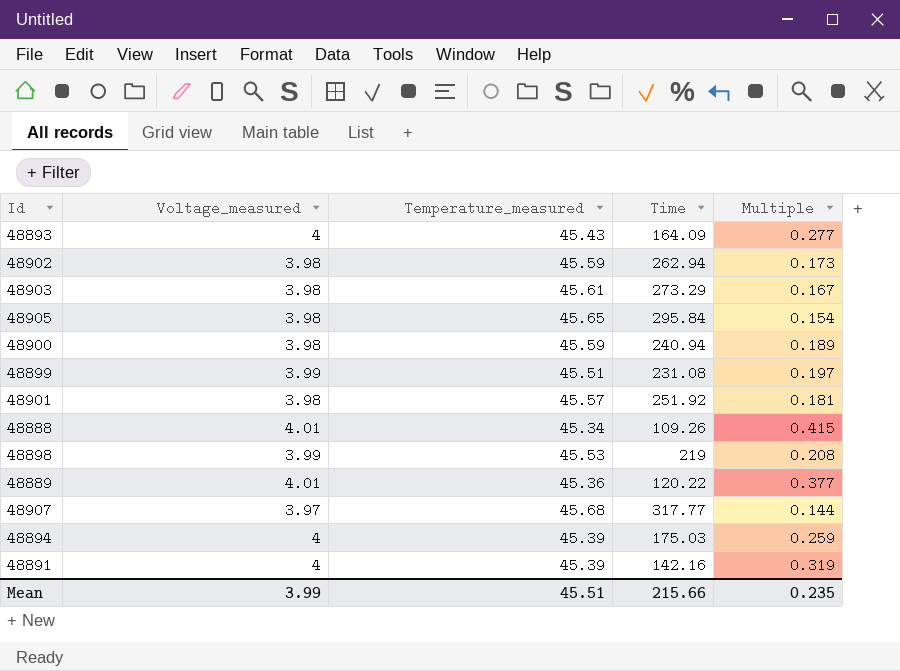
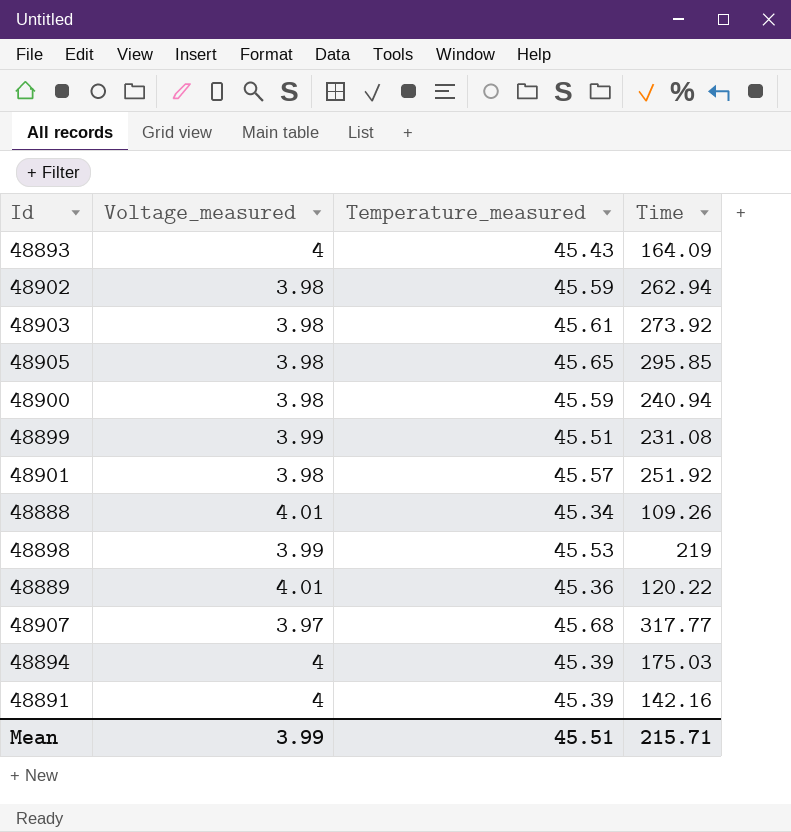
column Multiple | formula: [Temperature_measured] / [Time] -> none
48903 | Time: 273.29 -> 273.92
48905 | Time: 295.84 -> 295.85
Mean | Time: 215.66 -> 215.71

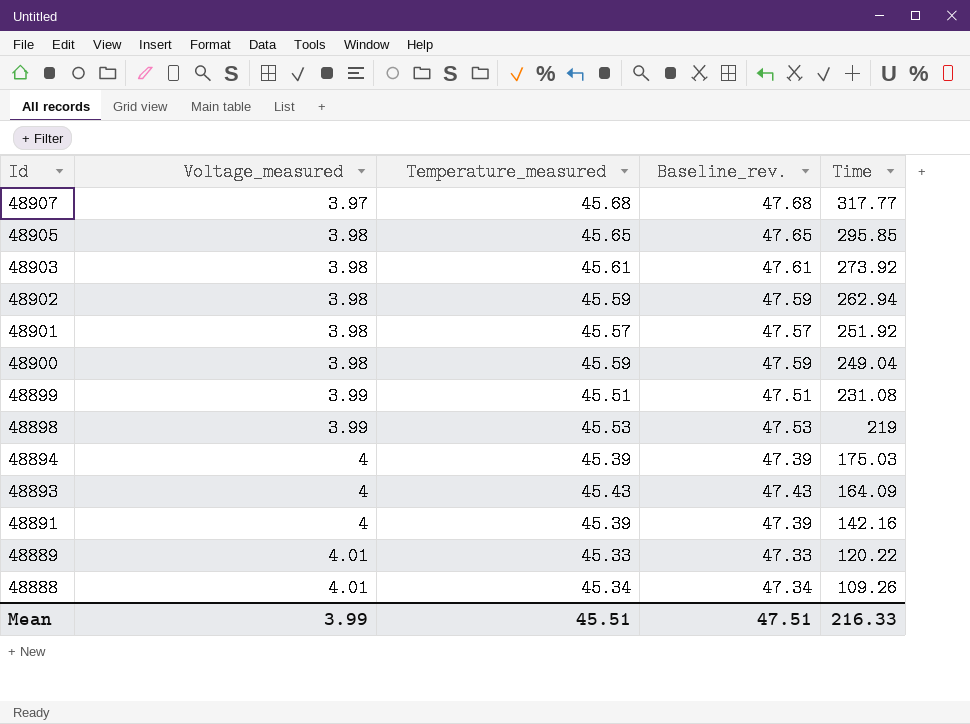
row order: none -> Id descending
column Baseline_rev. | formula: none -> [Temperature_measured] + 2
48900 | Time: 240.94 -> 249.04
48889 | Temperature_measured: 45.36 -> 45.33
Mean | Time: 215.71 -> 216.33

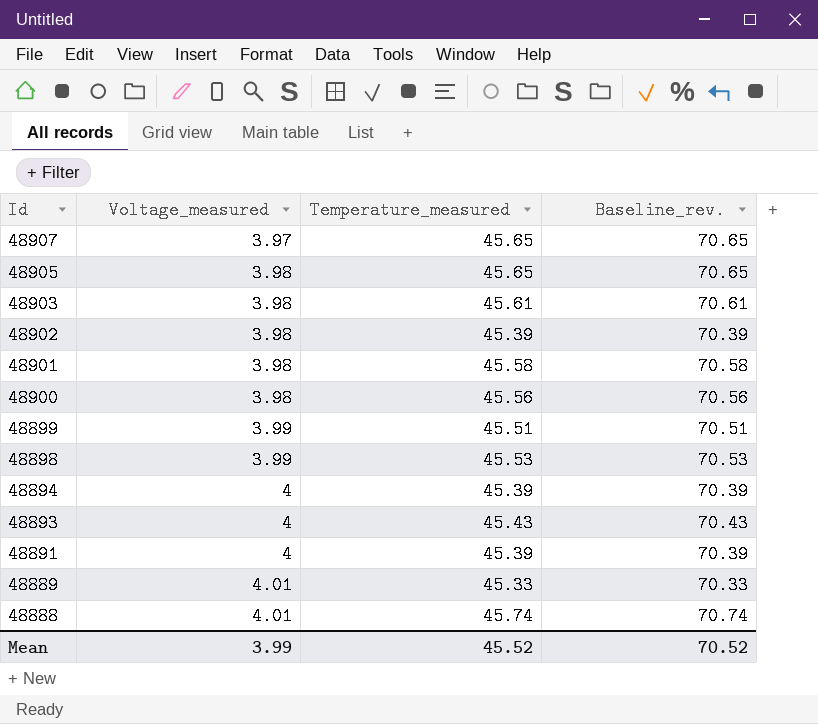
column Time | position: 5 -> none
column Baseline_rev. | formula: [Temperature_measured] + 2 -> [Temperature_measured] + 25
48907 | Temperature_measured: 45.68 -> 45.65
48902 | Temperature_measured: 45.59 -> 45.39
48901 | Temperature_measured: 45.57 -> 45.58
48900 | Temperature_measured: 45.59 -> 45.56
48888 | Temperature_measured: 45.34 -> 45.74
Mean | Temperature_measured: 45.51 -> 45.52
Mean | Baseline_rev.: 47.51 -> 70.52

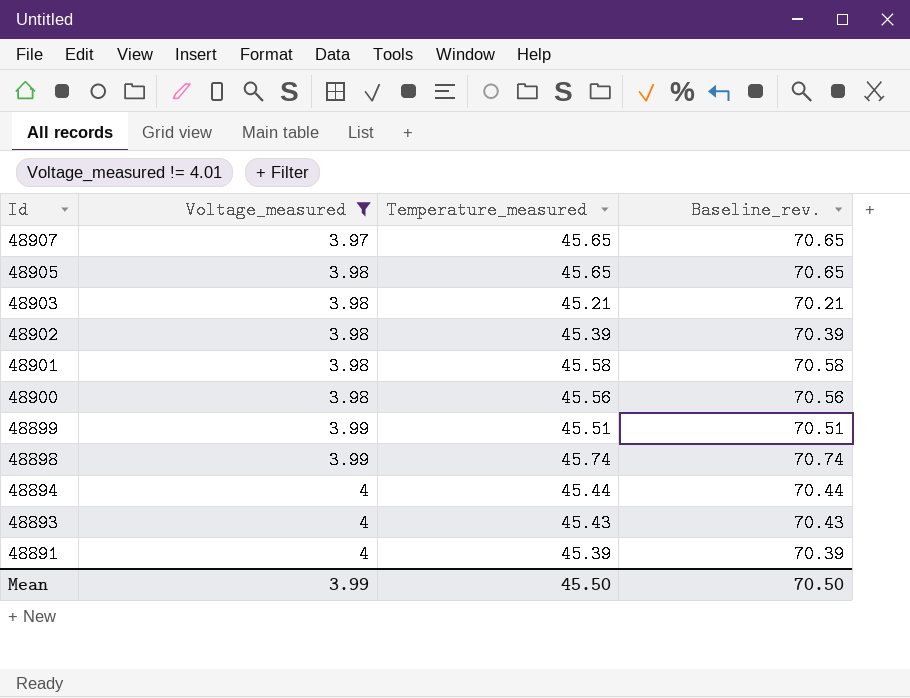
filter: none -> Voltage_measured != 4.01
48903 | Temperature_measured: 45.61 -> 45.21
48903 | Baseline_rev.: 70.61 -> 70.21
48898 | Temperature_measured: 45.53 -> 45.74
48898 | Baseline_rev.: 70.53 -> 70.74
48894 | Temperature_measured: 45.39 -> 45.44
48894 | Baseline_rev.: 70.39 -> 70.44
Mean | Temperature_measured: 45.52 -> 45.50
Mean | Baseline_rev.: 70.52 -> 70.50

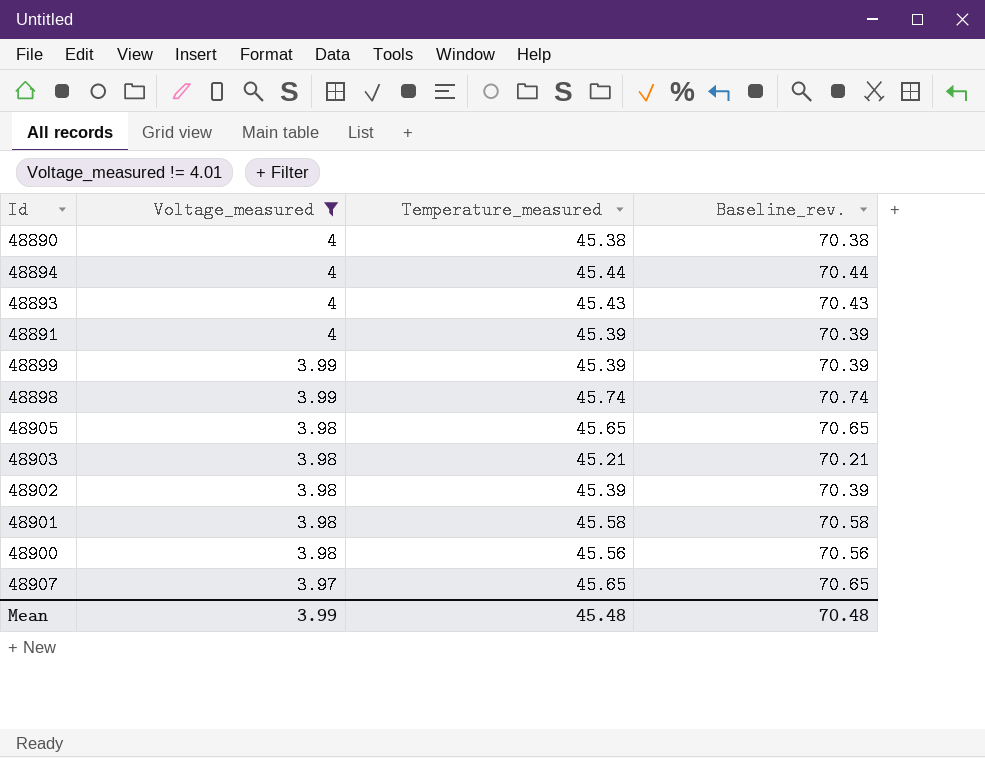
row order: Id descending -> Voltage_measured descending
row 48890: none -> 4 | 45.38 | 70.38
48899 | Temperature_measured: 45.51 -> 45.39
48899 | Baseline_rev.: 70.51 -> 70.39
Mean | Temperature_measured: 45.50 -> 45.48
Mean | Baseline_rev.: 70.50 -> 70.48

